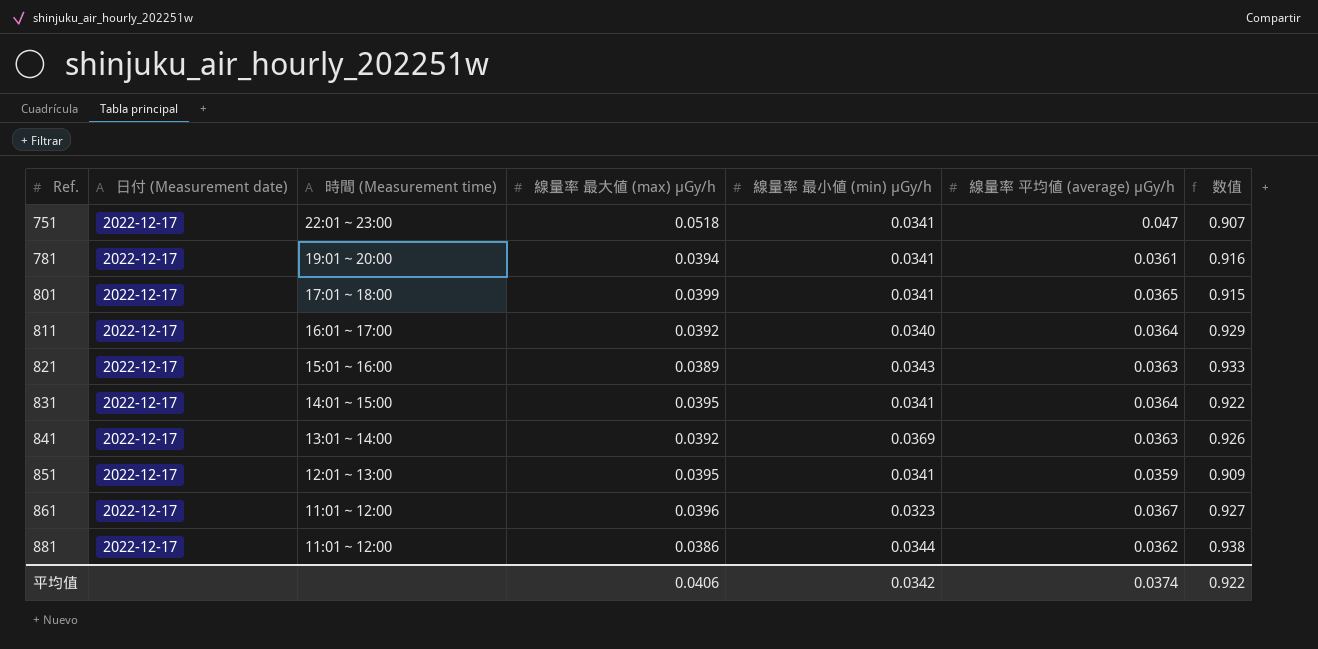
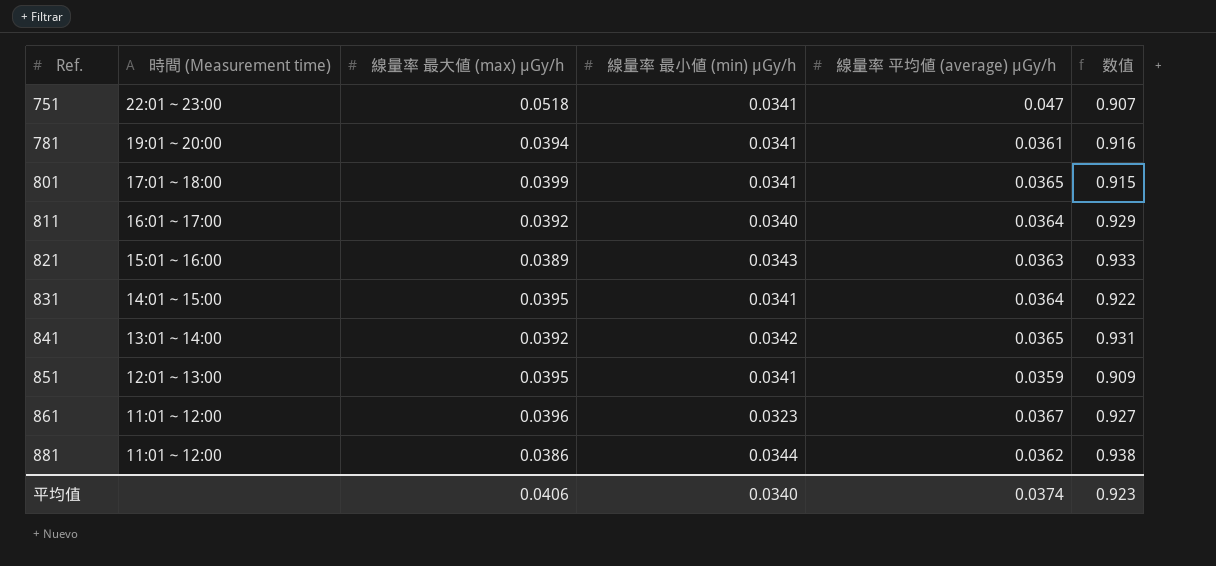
column 日付 (Measurement date) | position: 2 -> none
841 | 線量率 最小値 (min) μGy/h: 0.0369 -> 0.0342
841 | 線量率 平均値 (average) μGy/h: 0.0363 -> 0.0365
841 | 数值: 0.926 -> 0.931
平均值 | 線量率 最小値 (min) μGy/h: 0.0342 -> 0.0340
平均值 | 数值: 0.922 -> 0.923

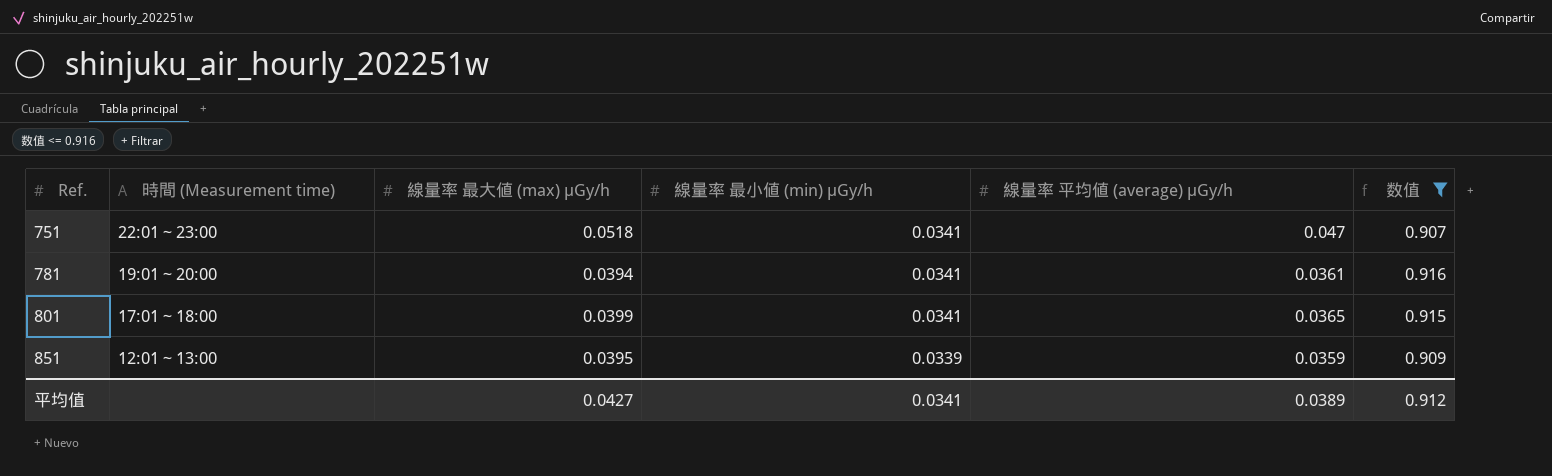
filter: none -> 数值 <= 0.916
851 | 線量率 最小値 (min) μGy/h: 0.0341 -> 0.0339
平均值 | 線量率 最大値 (max) μGy/h: 0.0406 -> 0.0427
平均值 | 線量率 最小値 (min) μGy/h: 0.0340 -> 0.0341
平均值 | 線量率 平均値 (average) μGy/h: 0.0374 -> 0.0389
平均值 | 数值: 0.923 -> 0.912

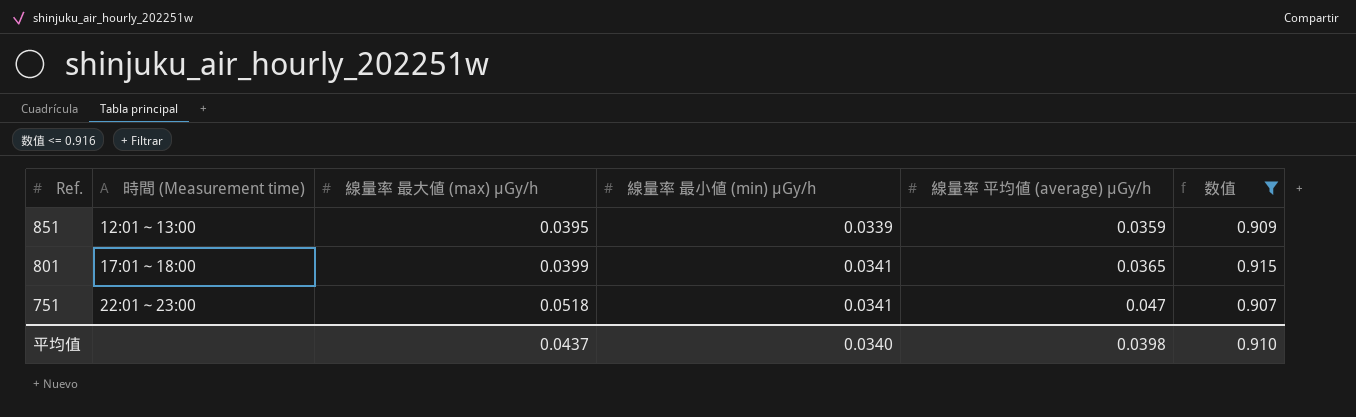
row order: Ref. ascending -> Ref. descending
row 781: 19:01～20:00 | 0.0394 | 0.0341 | 0.0361 | 0.916 -> none
平均值 | 線量率 最大値 (max) μGy/h: 0.0427 -> 0.0437
平均值 | 線量率 最小値 (min) μGy/h: 0.0341 -> 0.0340
平均值 | 線量率 平均値 (average) μGy/h: 0.0389 -> 0.0398
平均值 | 数值: 0.912 -> 0.910

